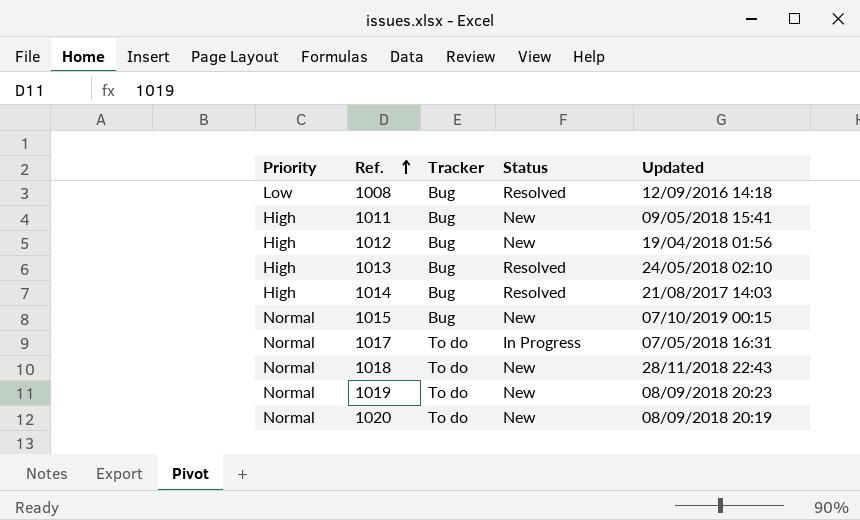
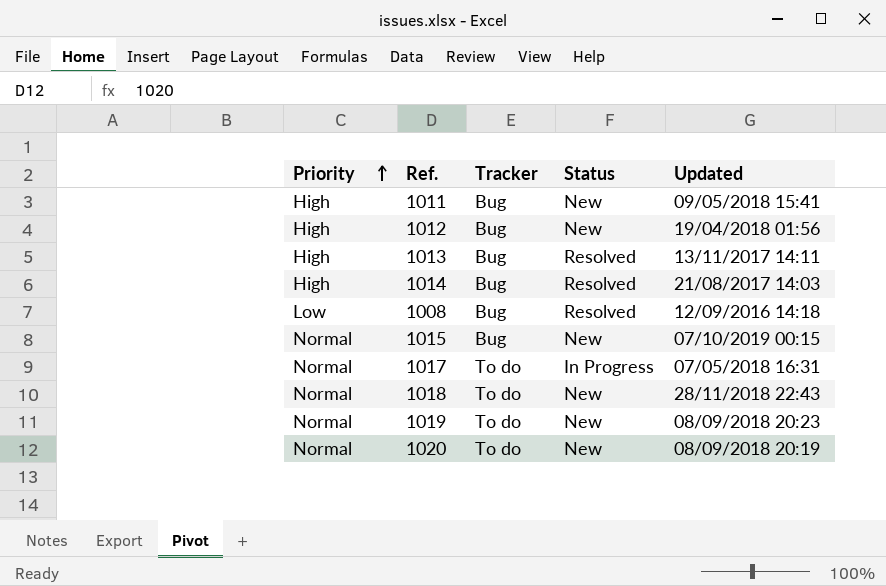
row order: Ref. ascending -> Priority ascending
1013 | Updated: 24/05/2018 02:10 -> 13/11/2017 14:11

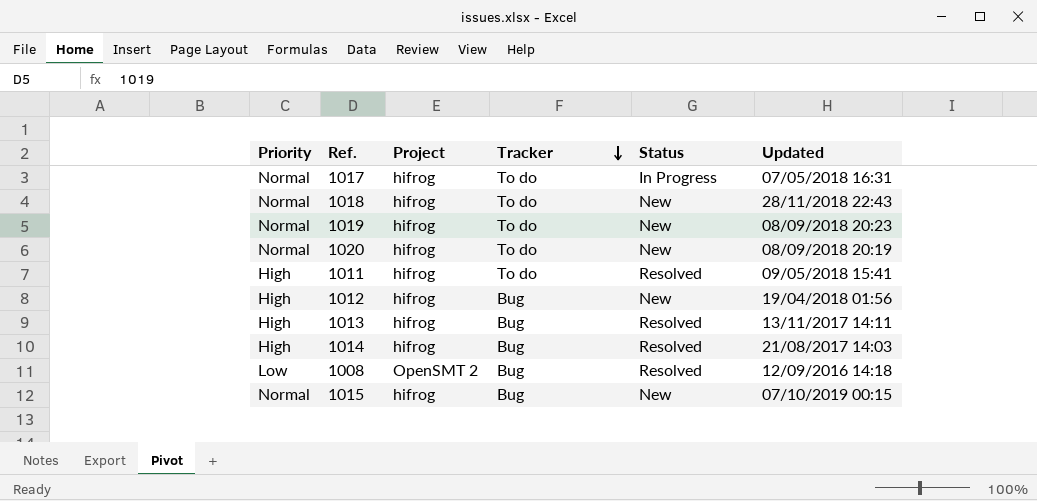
row order: Priority ascending -> Tracker descending
column Project | position: none -> 3
1011 | Tracker: Bug -> To do
1011 | Status: New -> Resolved

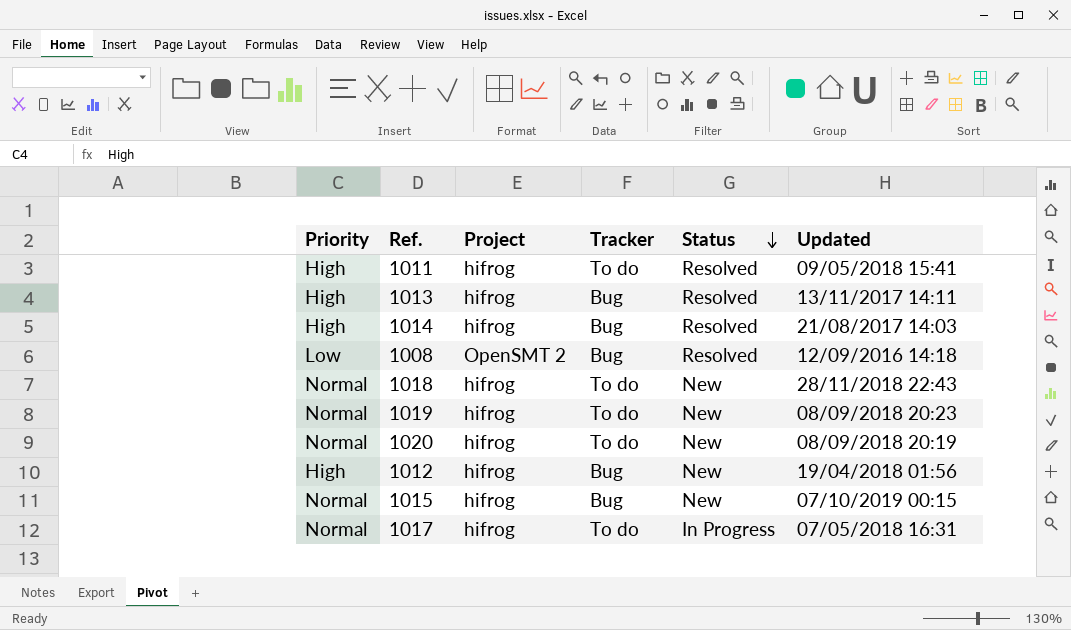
row order: Tracker descending -> Status descending

